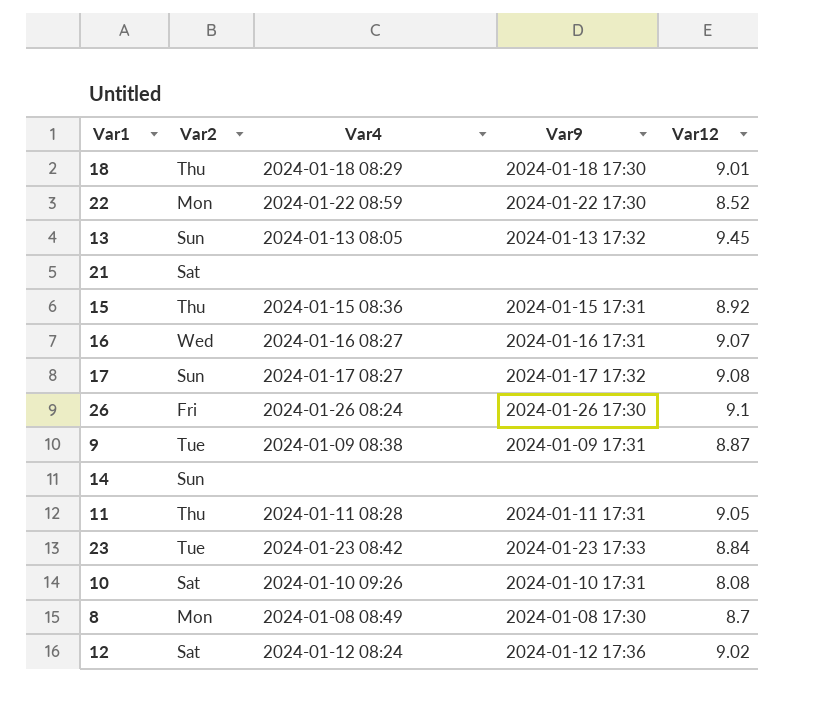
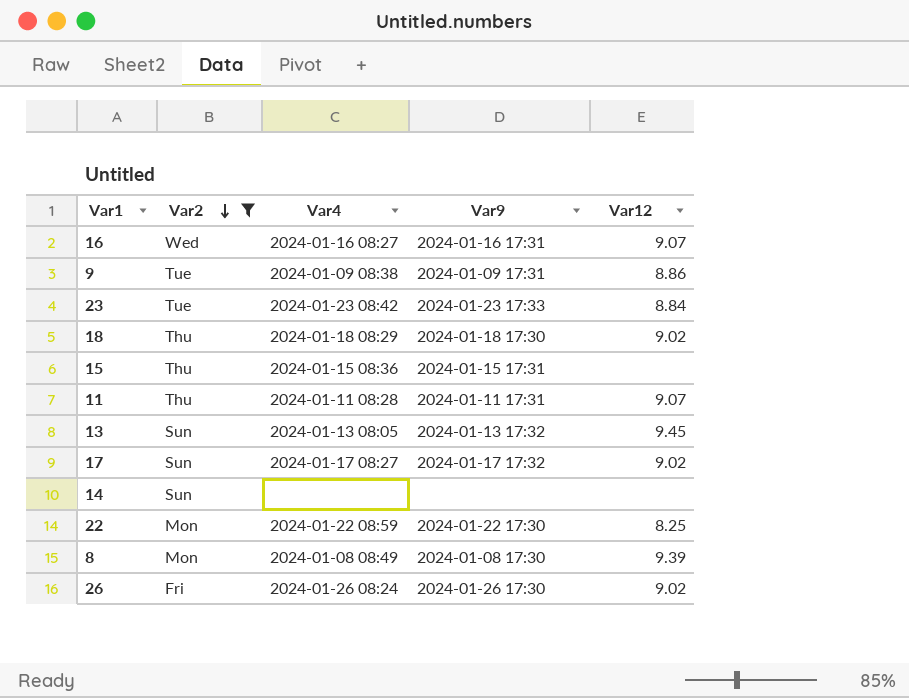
filter: none -> Var2 != Sat
row order: none -> Var2 descending
9 | Var12: 8.87 -> 8.86
18 | Var12: 9.01 -> 9.02
15 | Var12: 8.92 -> none
11 | Var12: 9.05 -> 9.07
17 | Var12: 9.08 -> 9.02
22 | Var12: 8.52 -> 8.25
8 | Var12: 8.7 -> 9.39
26 | Var12: 9.1 -> 9.02

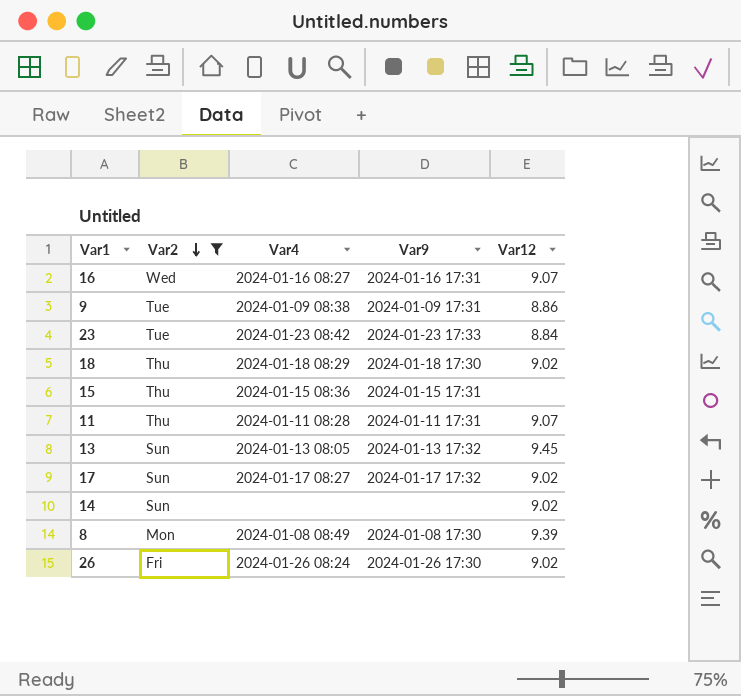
row 22: Mon | 2024-01-22 08:59 | 2024-01-22 17:30 | 8.25 -> none
14 | Var12: none -> 9.02

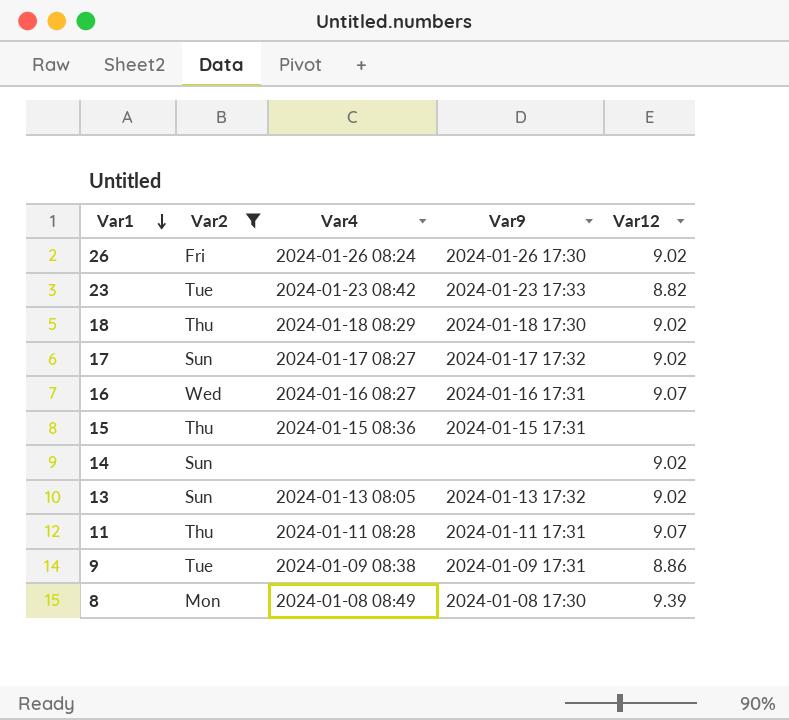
row order: Var2 descending -> Var1 descending
23 | Var12: 8.84 -> 8.82
13 | Var12: 9.45 -> 9.02

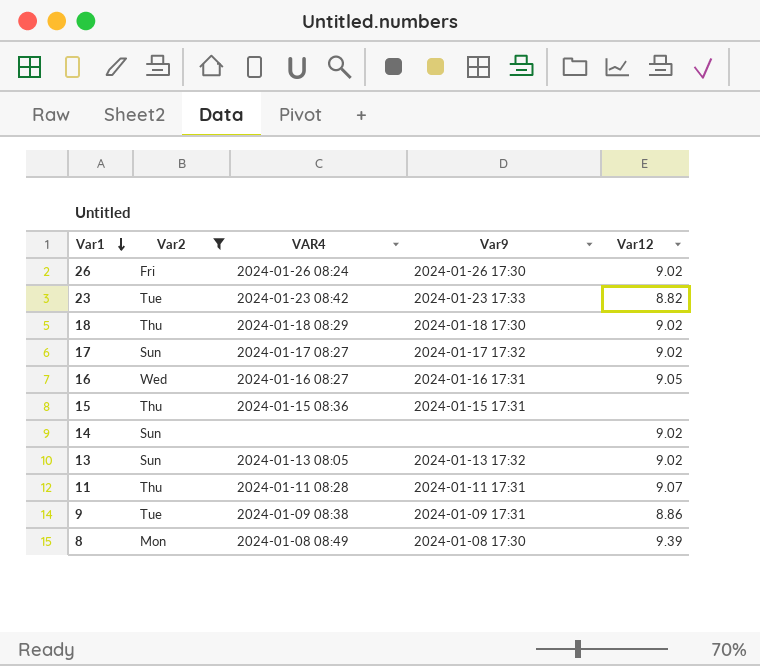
column name: Var4 -> VAR4
16 | Var12: 9.07 -> 9.05

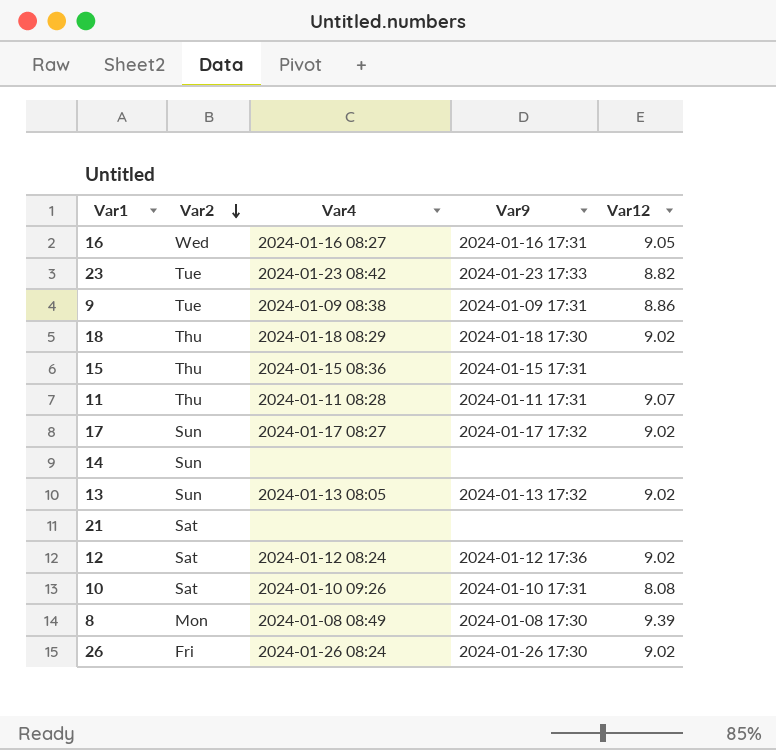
filter: Var2 != Sat -> none
row order: Var1 descending -> Var2 descending
column name: VAR4 -> Var4
14 | Var12: 9.02 -> none

